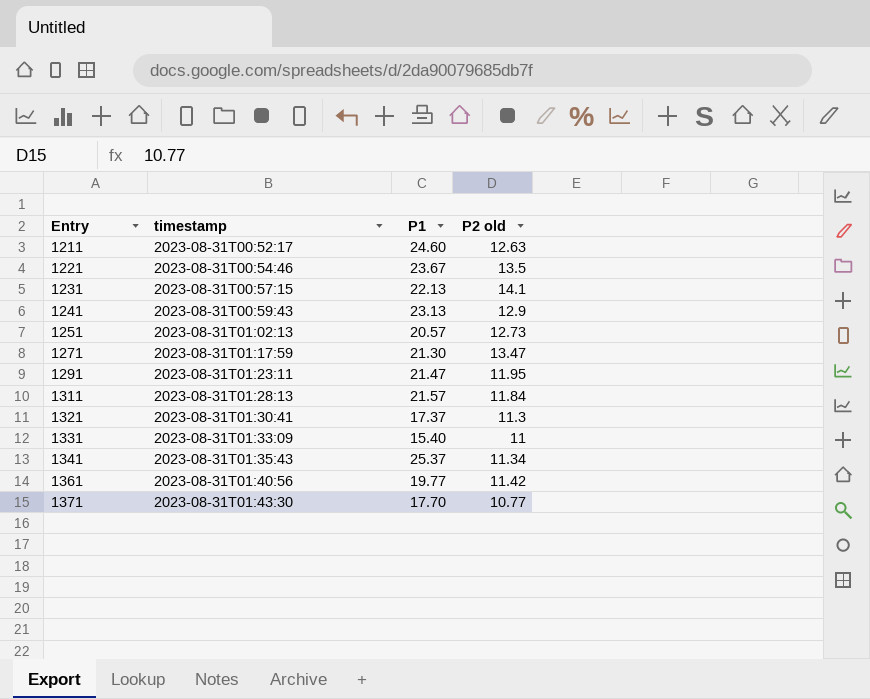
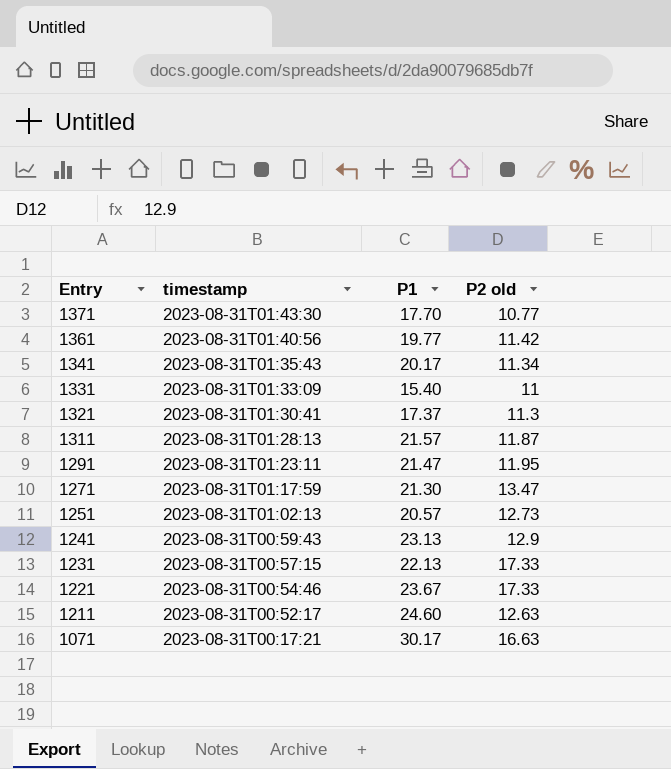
row order: Entry ascending -> Entry descending
1341 | P1: 25.37 -> 20.17
1311 | P2 old: 11.84 -> 11.87
1231 | P2 old: 14.1 -> 17.33
1221 | P2 old: 13.5 -> 17.33
row 1071: none -> 2023-08-31T00:17:21 | 30.17 | 16.63

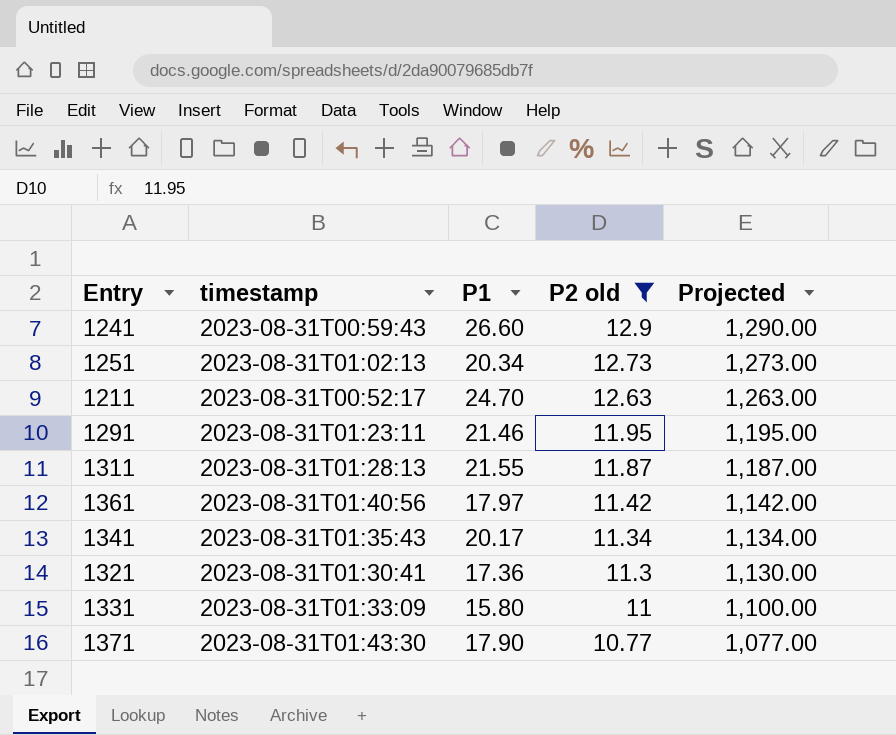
filter: none -> P2 old <= 12.9
row order: Entry descending -> P2 old descending
column Projected | formula: none -> [P2 old] * 100
1241 | P1: 23.13 -> 26.60
1251 | P1: 20.57 -> 20.34
1211 | P1: 24.60 -> 24.70
1291 | P1: 21.47 -> 21.46
1311 | P1: 21.57 -> 21.55
1361 | P1: 19.77 -> 17.97
1321 | P1: 17.37 -> 17.36
1331 | P1: 15.40 -> 15.80
1371 | P1: 17.70 -> 17.90

